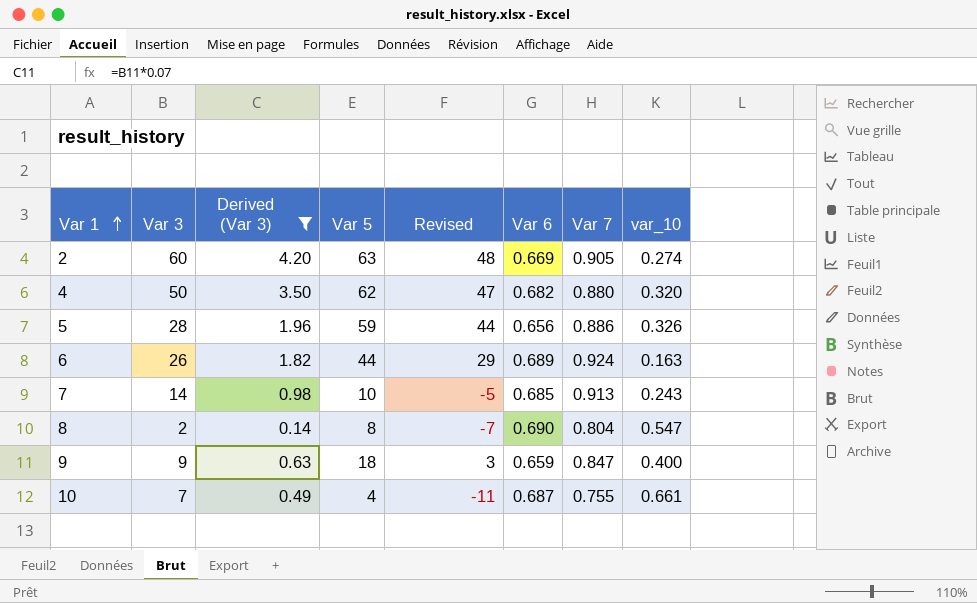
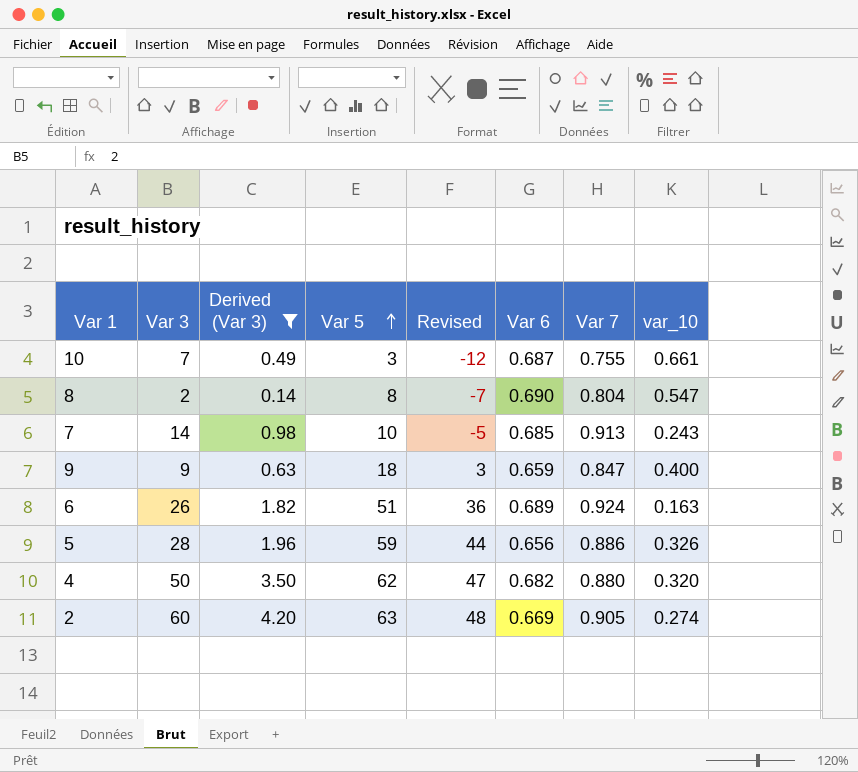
row order: Var 1 ascending -> Var 5 ascending
10 | Var 5: 4 -> 3
10 | Revised: -11 -> -12
6 | Var 5: 44 -> 51
6 | Revised: 29 -> 36

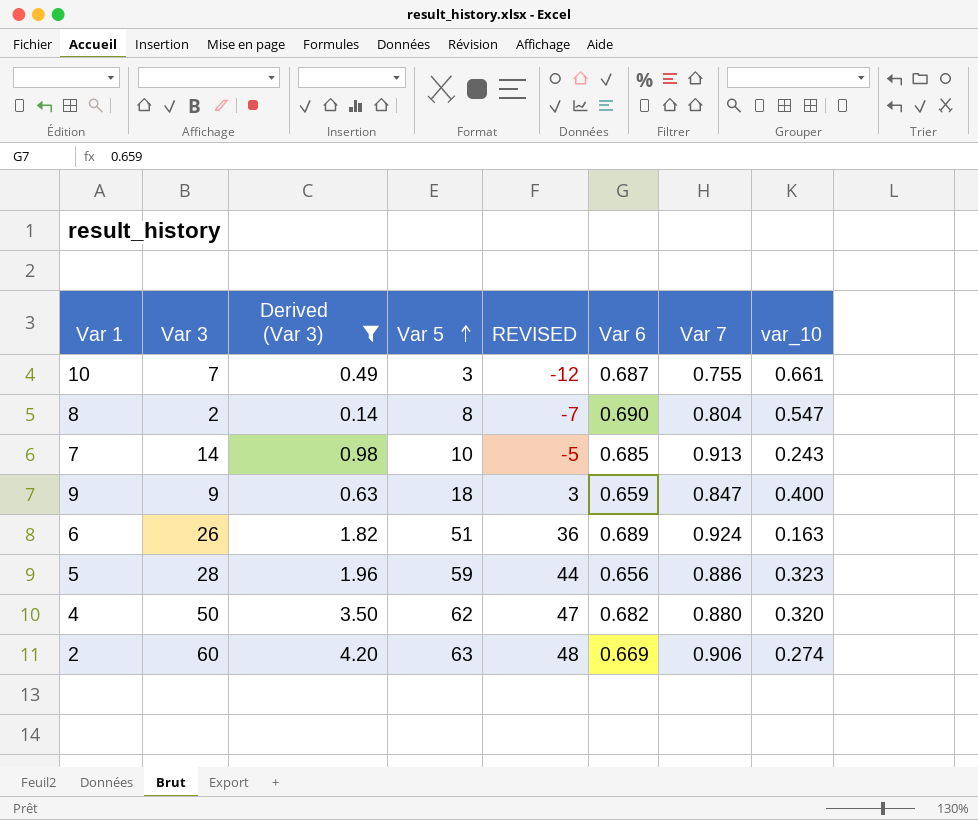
column name: Revised -> REVISED
5 | var_10: 0.326 -> 0.323
2 | Var 7: 0.905 -> 0.906

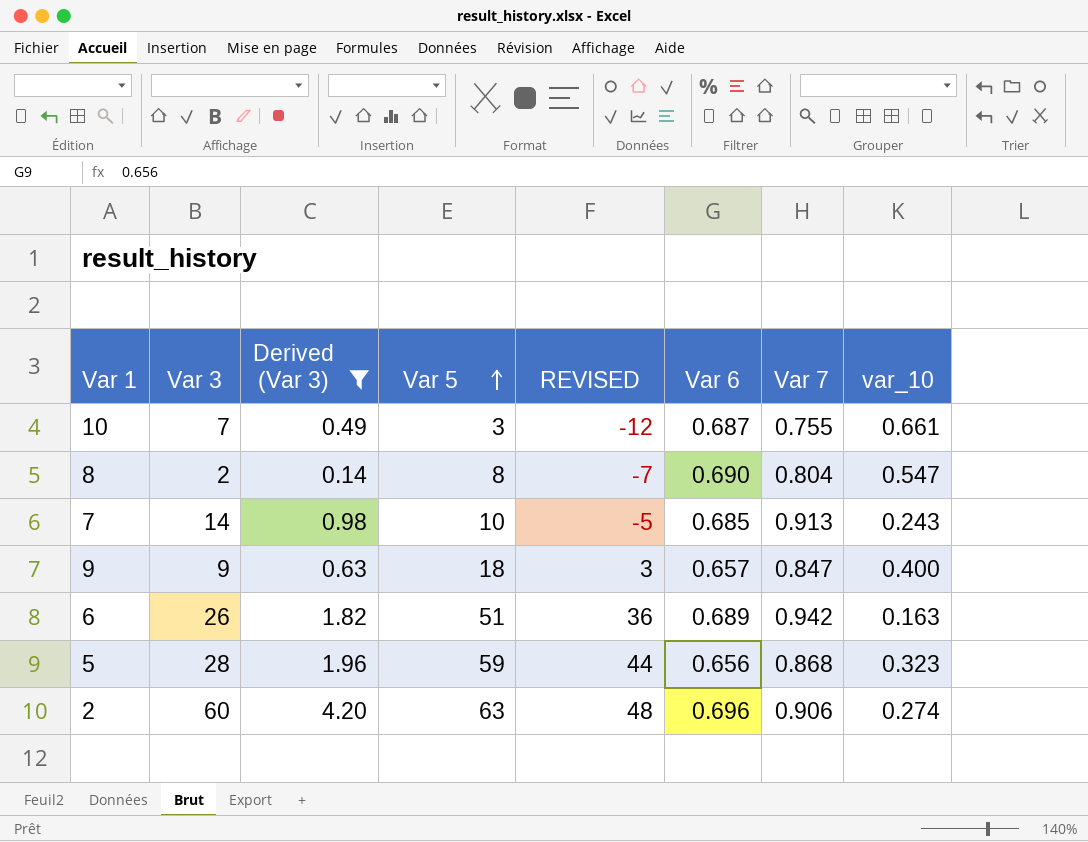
row 4: 50 | 3.50 | 62 | 47 | 0.682 | 0.880 | 0.320 -> none
9 | Var 6: 0.659 -> 0.657
6 | Var 7: 0.924 -> 0.942
5 | Var 7: 0.886 -> 0.868
2 | Var 6: 0.669 -> 0.696

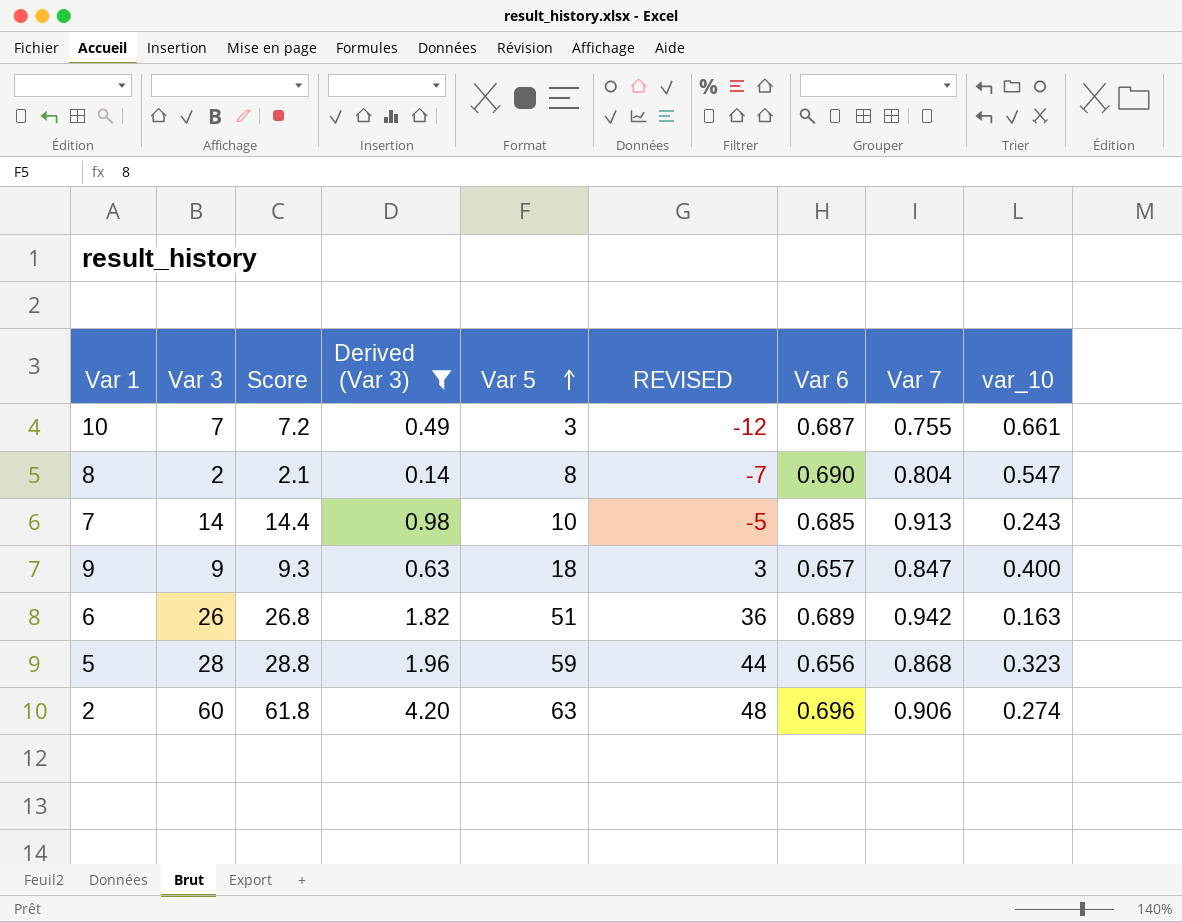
column Score | formula: none -> [Var 3] * 1.03

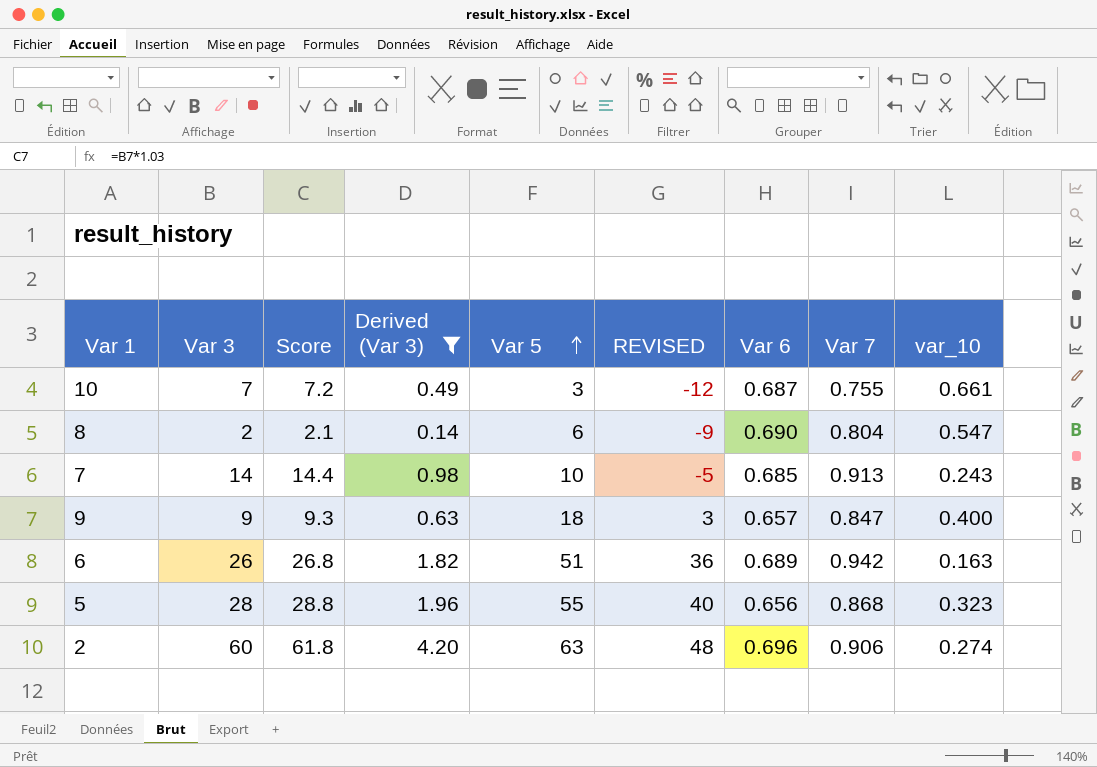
8 | Var 5: 8 -> 6
8 | REVISED: -7 -> -9
5 | Var 5: 59 -> 55
5 | REVISED: 44 -> 40

